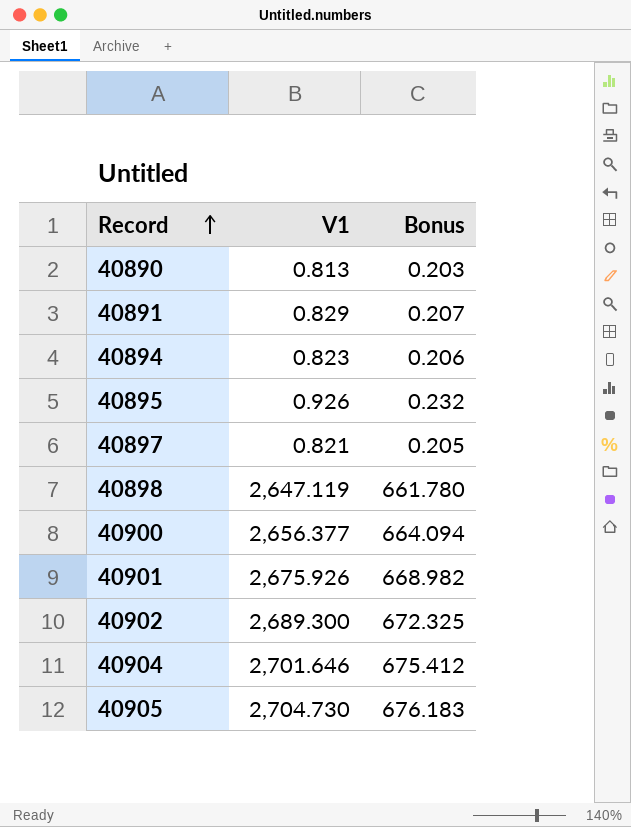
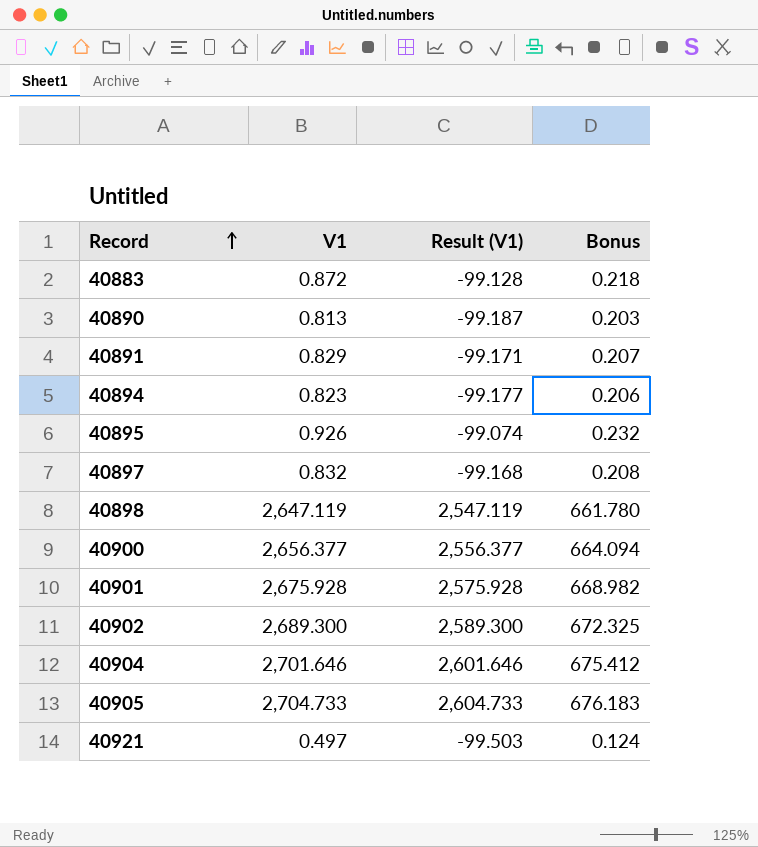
column Result (V1) | formula: none -> [V1] - 100
row 40883: none -> 0.872 | -99.128 | 0.218
40897 | V1: 0.821 -> 0.832
40897 | Bonus: 0.205 -> 0.208
40901 | V1: 2,675.926 -> 2,675.928
40905 | V1: 2,704.730 -> 2,704.733
row 40921: none -> 0.497 | -99.503 | 0.124

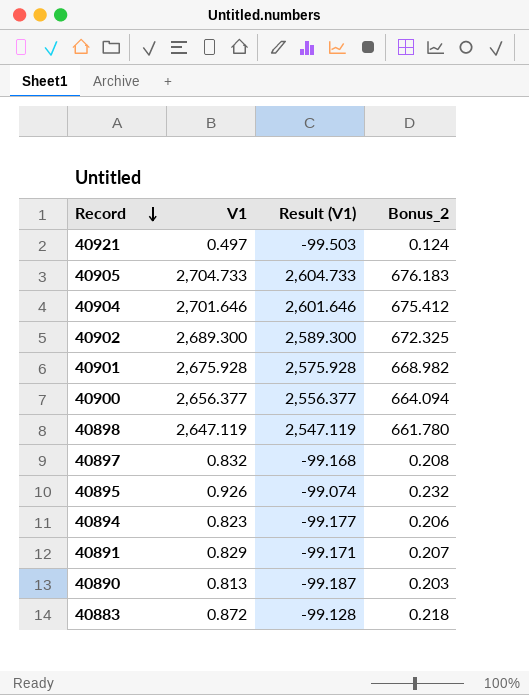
row order: Record ascending -> Record descending
column name: Bonus -> Bonus_2

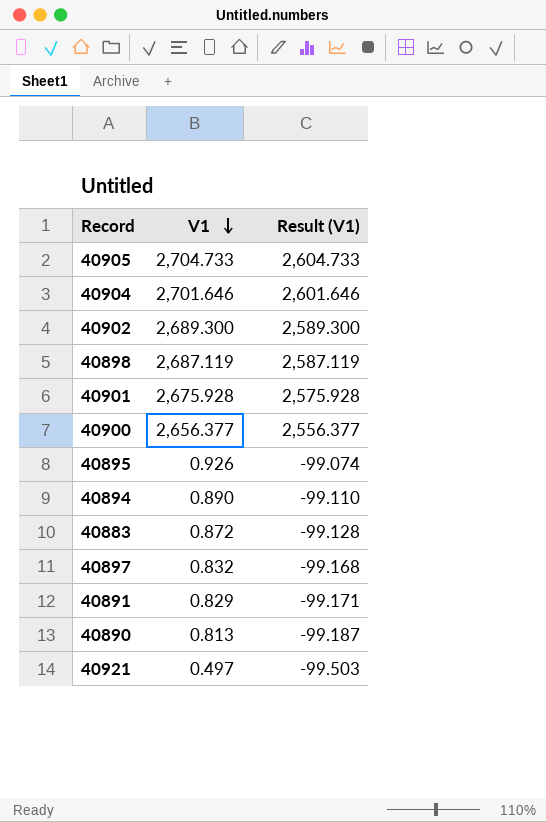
row order: Record descending -> V1 descending
column Bonus_2 | formula: [V1] * 0.25 -> none
40898 | V1: 2,647.119 -> 2,687.119
40898 | Result (V1): 2,547.119 -> 2,587.119
40894 | V1: 0.823 -> 0.890
40894 | Result (V1): -99.177 -> -99.110

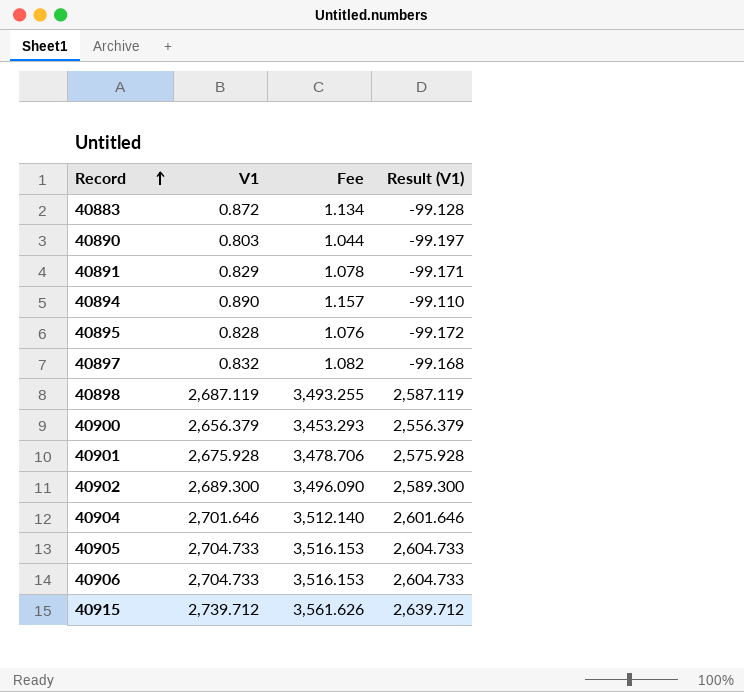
row order: V1 descending -> Record ascending
column Fee | formula: none -> [V1] * 1.3
row 40921: 0.497 | -99.503 -> none
40890 | V1: 0.813 -> 0.803
40890 | Result (V1): -99.187 -> -99.197
40895 | V1: 0.926 -> 0.828
40895 | Result (V1): -99.074 -> -99.172
40900 | V1: 2,656.377 -> 2,656.379
40900 | Result (V1): 2,556.377 -> 2,556.379
row 40906: none -> 2,704.733 | 3,516.153 | 2,604.733
row 40915: none -> 2,739.712 | 3,561.626 | 2,639.712

